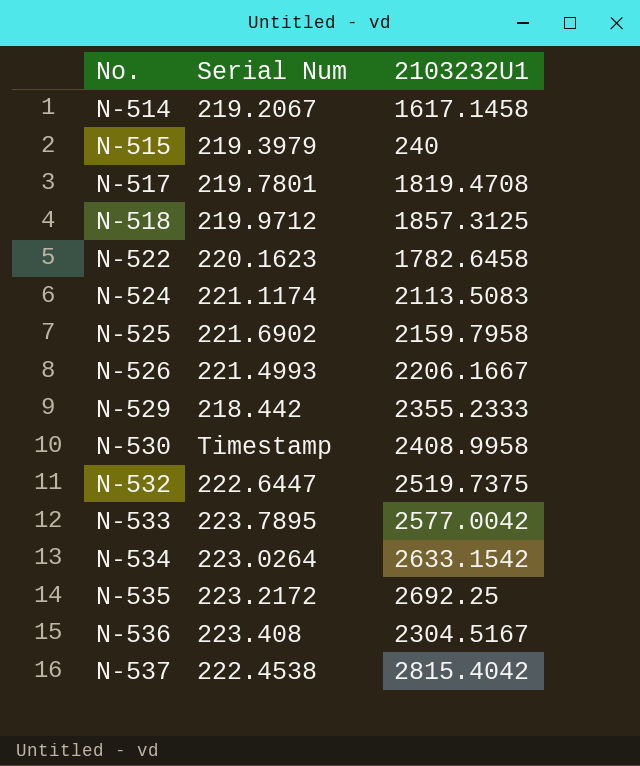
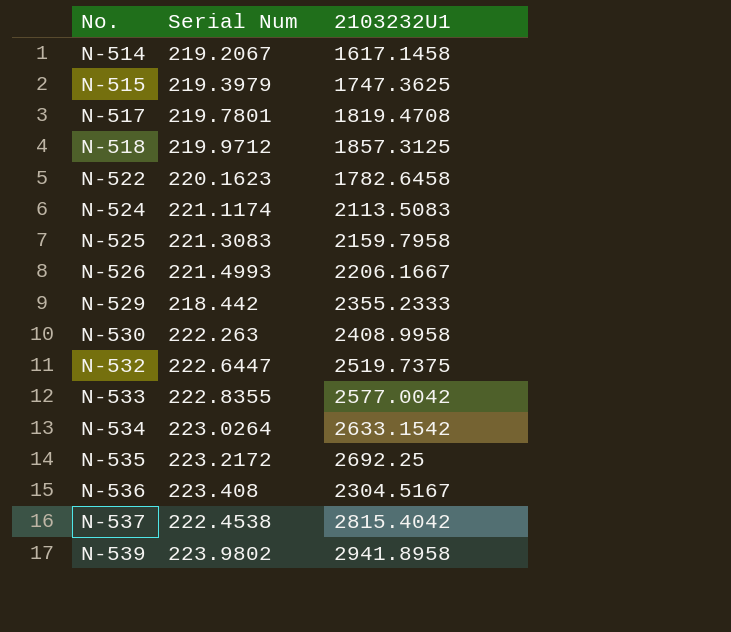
N-515 | 2103232U1: 240 -> 1747.3625
N-525 | Serial Num: 221.6902 -> 221.3083
N-530 | Serial Num: Timestamp -> 222.263
N-533 | Serial Num: 223.7895 -> 222.8355
row N-539: none -> 223.9802 | 2941.8958

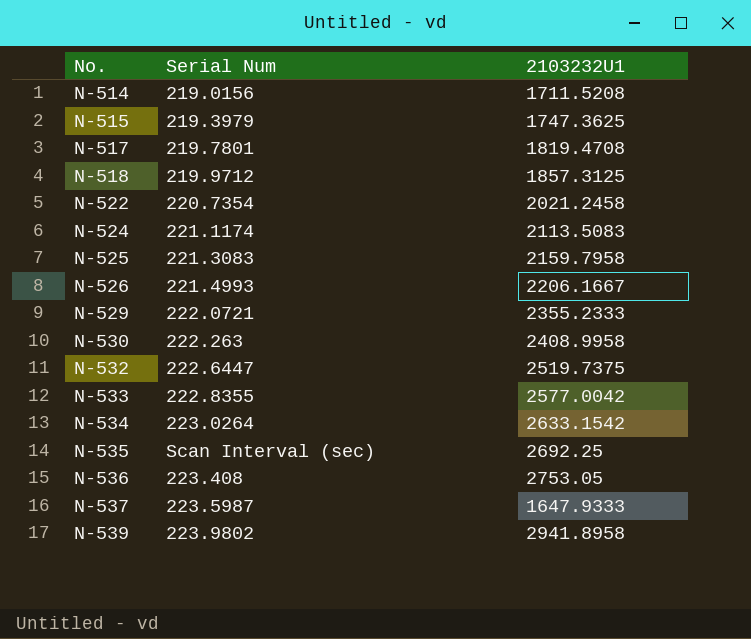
N-514 | Serial Num: 219.2067 -> 219.0156
N-514 | 2103232U1: 1617.1458 -> 1711.5208
N-522 | Serial Num: 220.1623 -> 220.7354
N-522 | 2103232U1: 1782.6458 -> 2021.2458
N-529 | Serial Num: 218.442 -> 222.0721
N-535 | Serial Num: 223.2172 -> Scan Interval (sec)
N-536 | 2103232U1: 2304.5167 -> 2753.05
N-537 | Serial Num: 222.4538 -> 223.5987
N-537 | 2103232U1: 2815.4042 -> 1647.9333

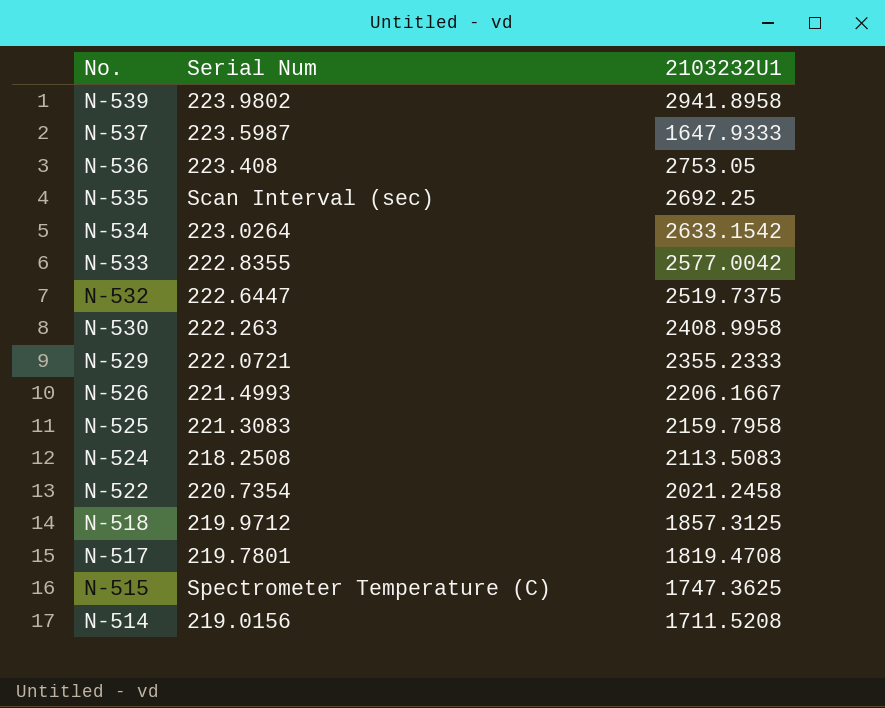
row order: No. ascending -> No. descending
N-524 | Serial Num: 221.1174 -> 218.2508
N-515 | Serial Num: 219.3979 -> Spectrometer Temperature (C)

